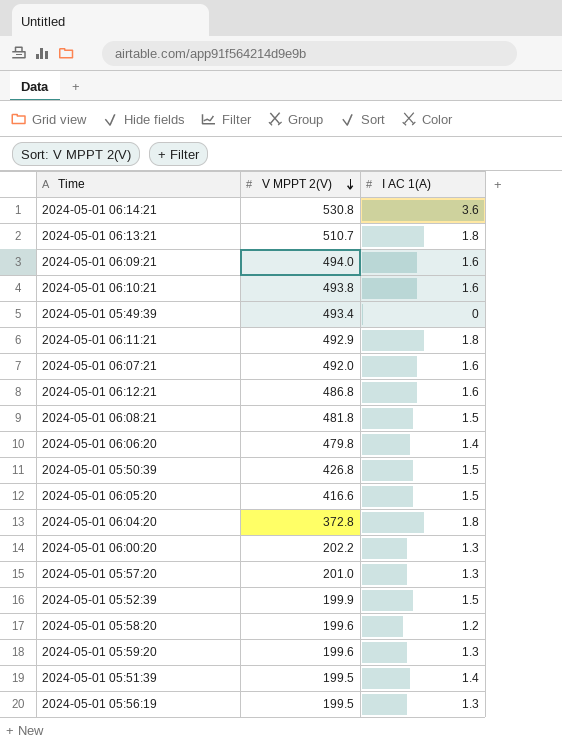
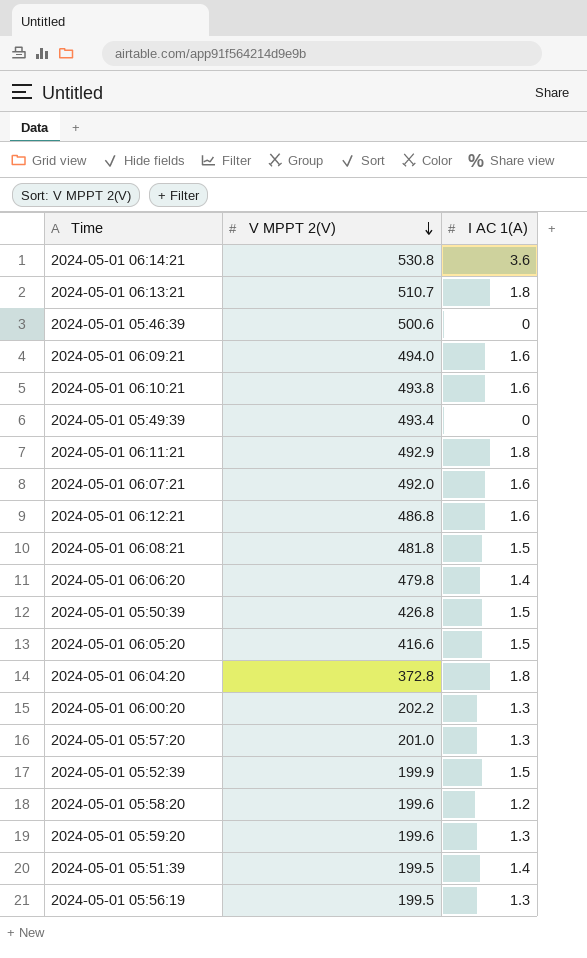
row 2024-05-01 05:46:39: none -> 500.6 | 0

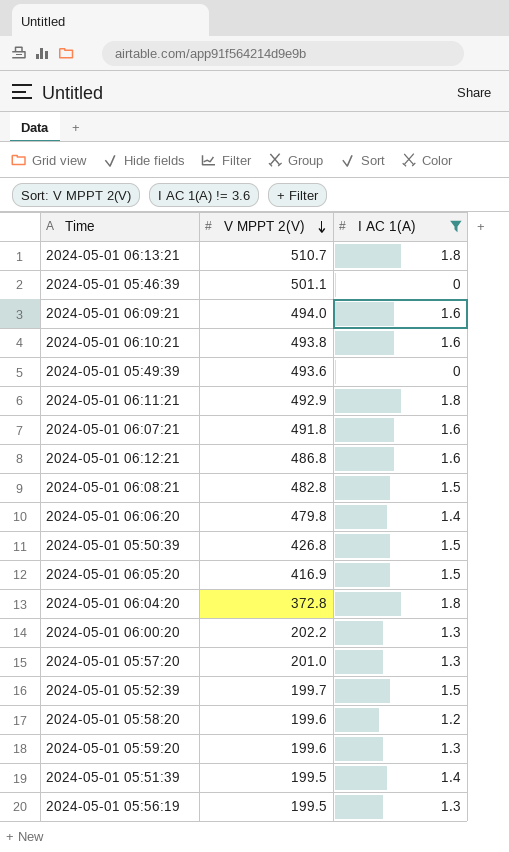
filter: none -> I AC 1(A) != 3.6
2024-05-01 05:46:39 | V MPPT 2(V): 500.6 -> 501.1
2024-05-01 05:49:39 | V MPPT 2(V): 493.4 -> 493.6
2024-05-01 06:07:21 | V MPPT 2(V): 492.0 -> 491.8
2024-05-01 06:08:21 | V MPPT 2(V): 481.8 -> 482.8
2024-05-01 06:05:20 | V MPPT 2(V): 416.6 -> 416.9
2024-05-01 05:52:39 | V MPPT 2(V): 199.9 -> 199.7

